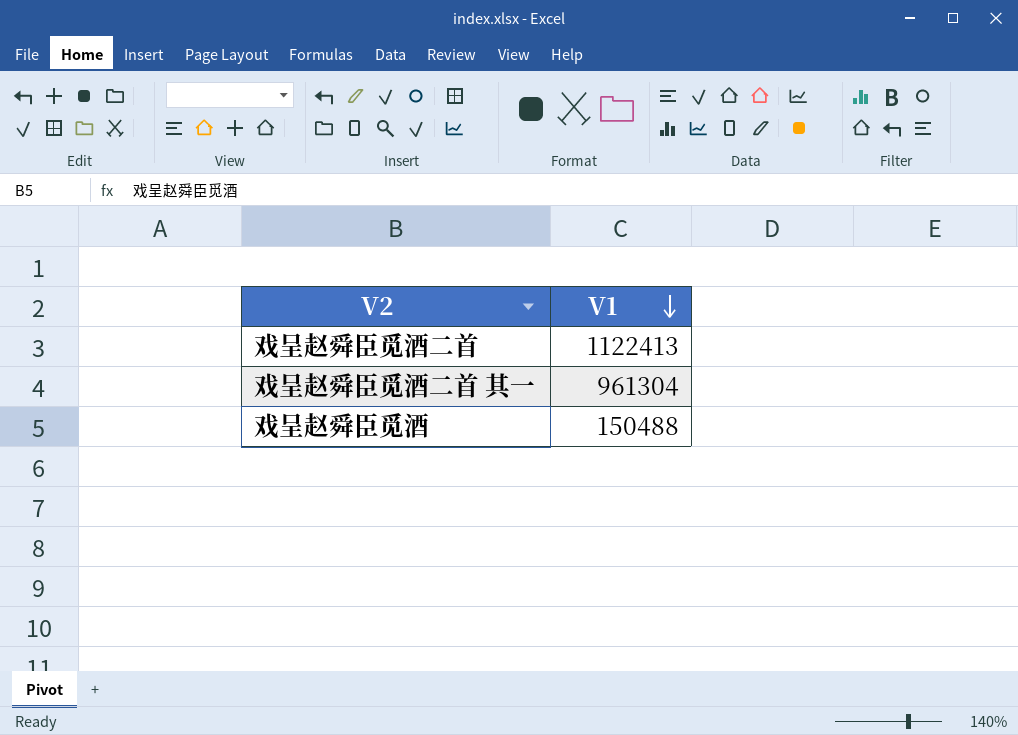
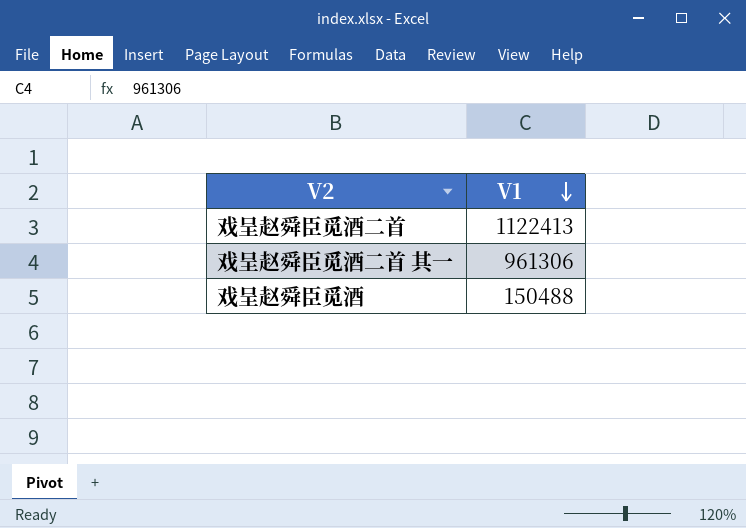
戏呈赵舜臣觅酒二首 其一 | V1: 961304 -> 961306

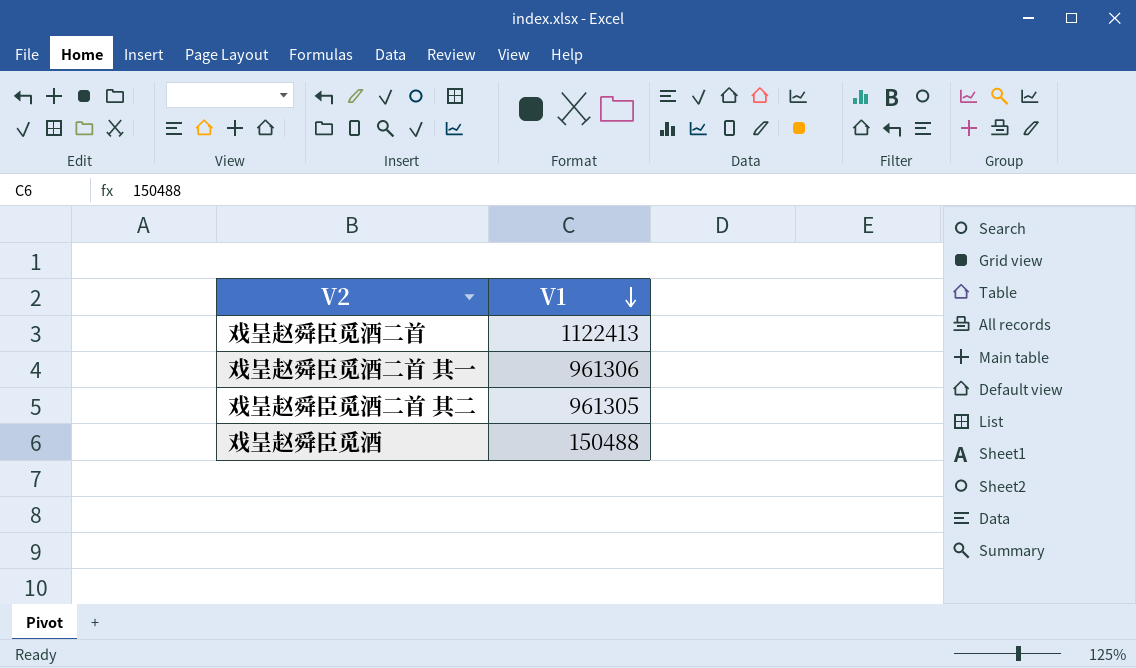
row 戏呈赵舜臣觅酒二首 其二: none -> 961305

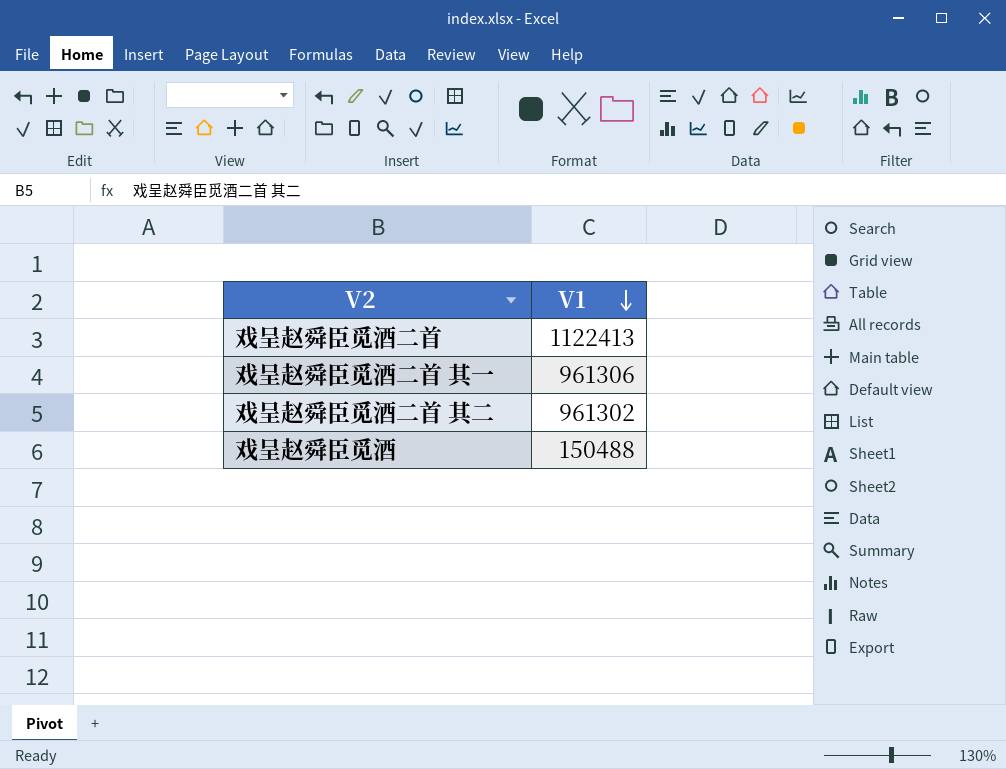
戏呈赵舜臣觅酒二首 其二 | V1: 961305 -> 961302

